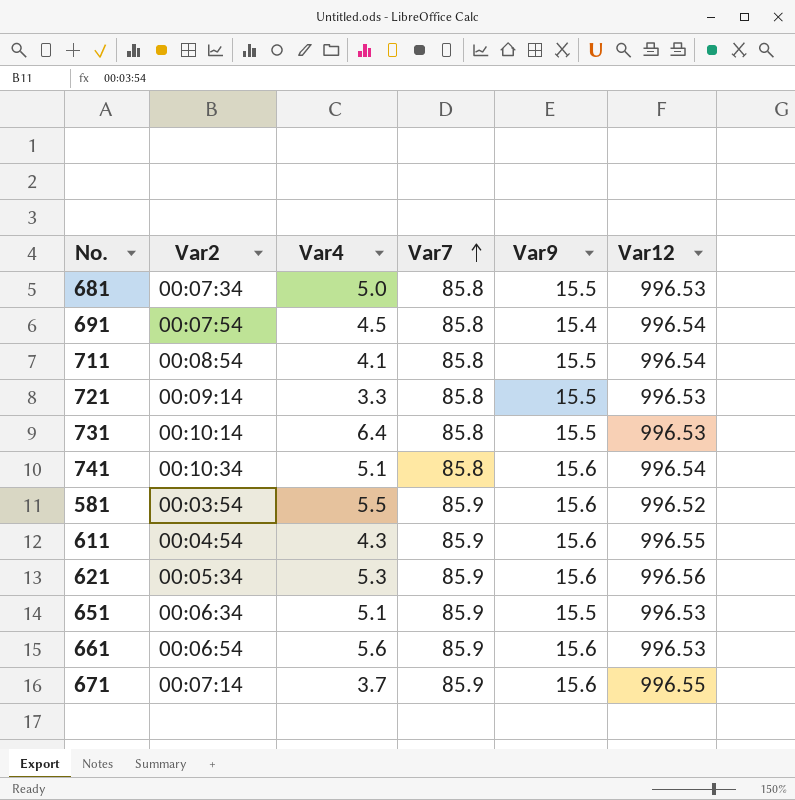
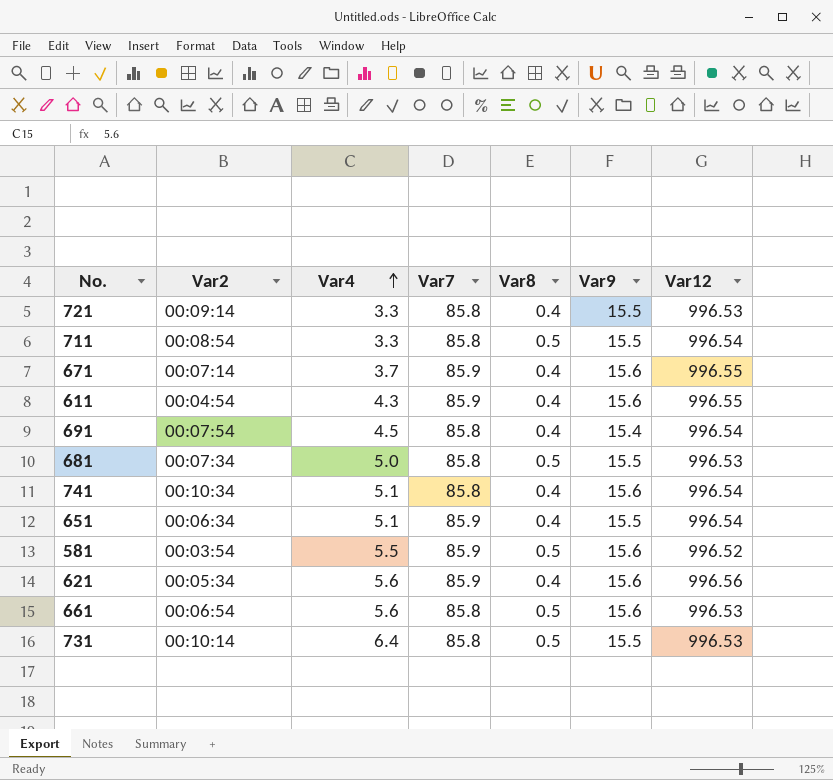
row order: Var7 ascending -> Var4 ascending
column Var8 | position: none -> 5
711 | Var4: 4.1 -> 3.3
651 | Var12: 996.53 -> 996.54
621 | Var4: 5.3 -> 5.6
661 | Var7: 85.9 -> 85.8

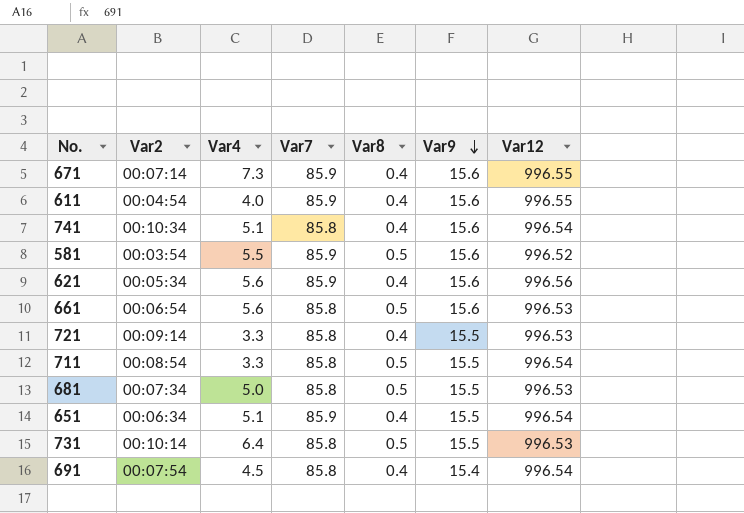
row order: Var4 ascending -> Var9 descending
671 | Var4: 3.7 -> 7.3
611 | Var4: 4.3 -> 4.0

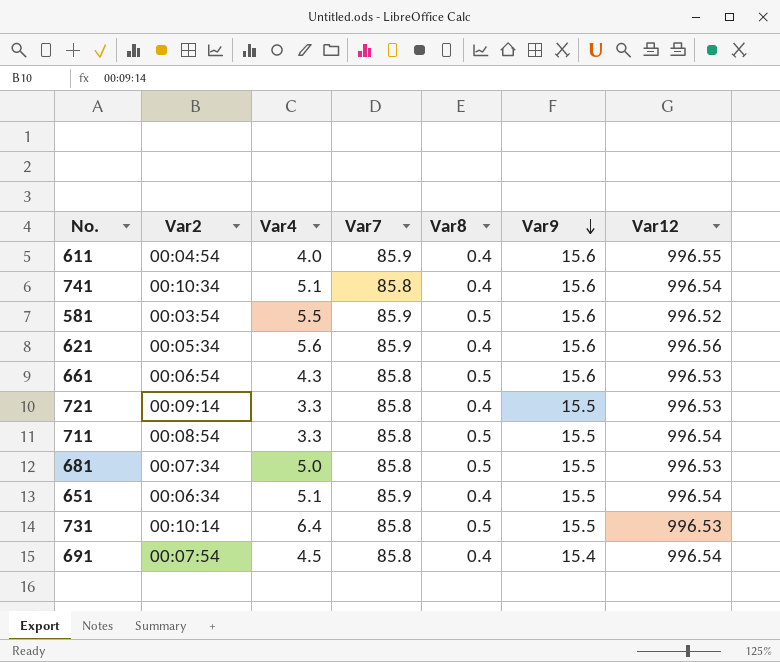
row 671: 00:07:14 | 7.3 | 85.9 | 0.4 | 15.6 | 996.55 -> none
661 | Var4: 5.6 -> 4.3

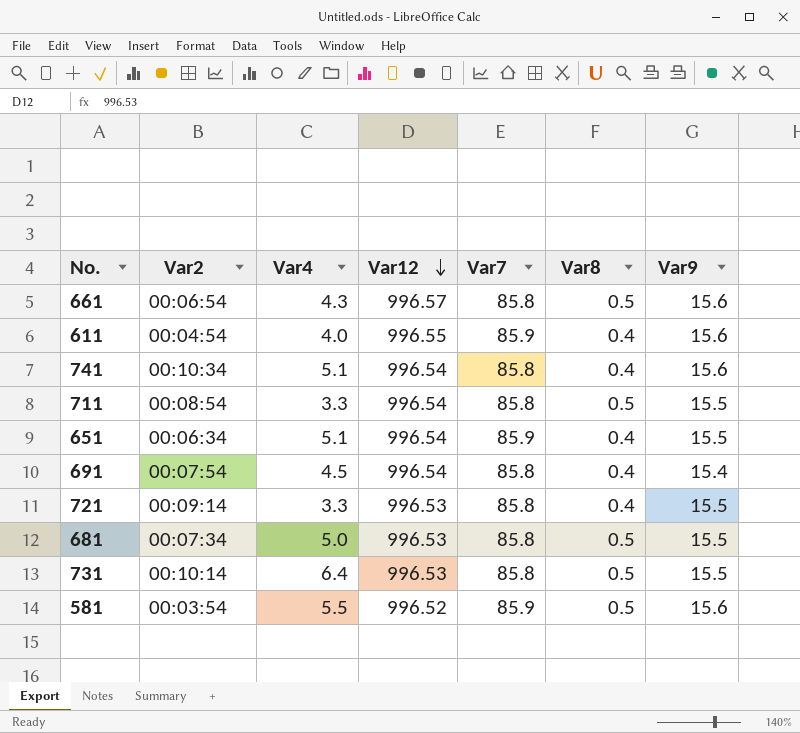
row order: Var9 descending -> Var12 descending
column Var12 | position: 7 -> 4
row 621: 00:05:34 | 5.6 | 85.9 | 0.4 | 15.6 | 996.56 -> none
661 | Var12: 996.53 -> 996.57

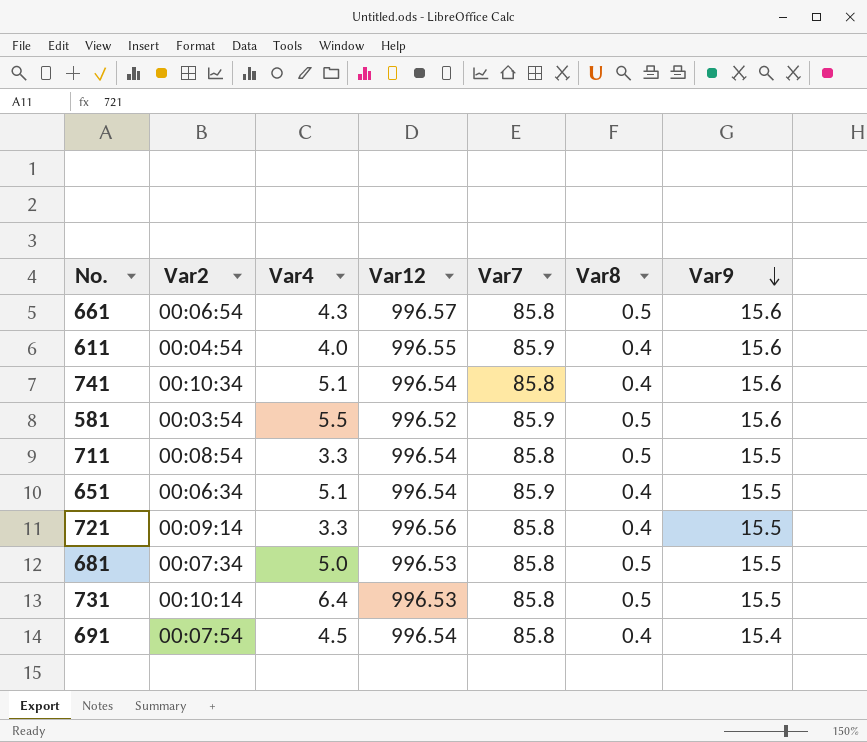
row order: Var12 descending -> Var9 descending
721 | Var12: 996.53 -> 996.56

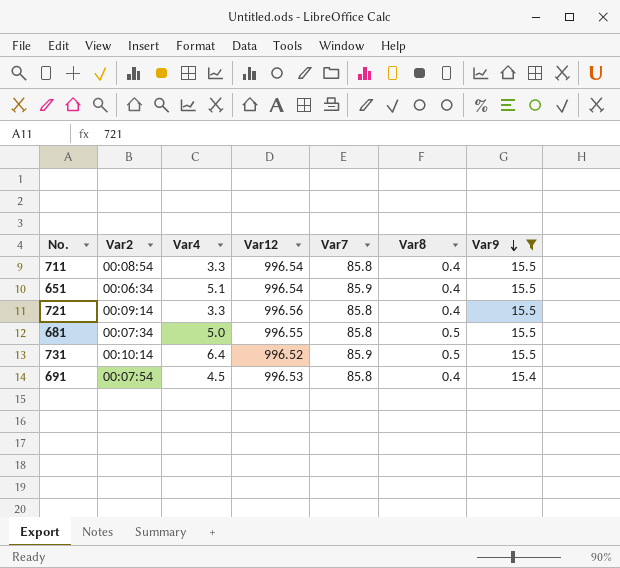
filter: none -> Var9 != 15.6
711 | Var8: 0.5 -> 0.4
681 | Var12: 996.53 -> 996.55
731 | Var12: 996.53 -> 996.52
731 | Var7: 85.8 -> 85.9
691 | Var12: 996.54 -> 996.53

